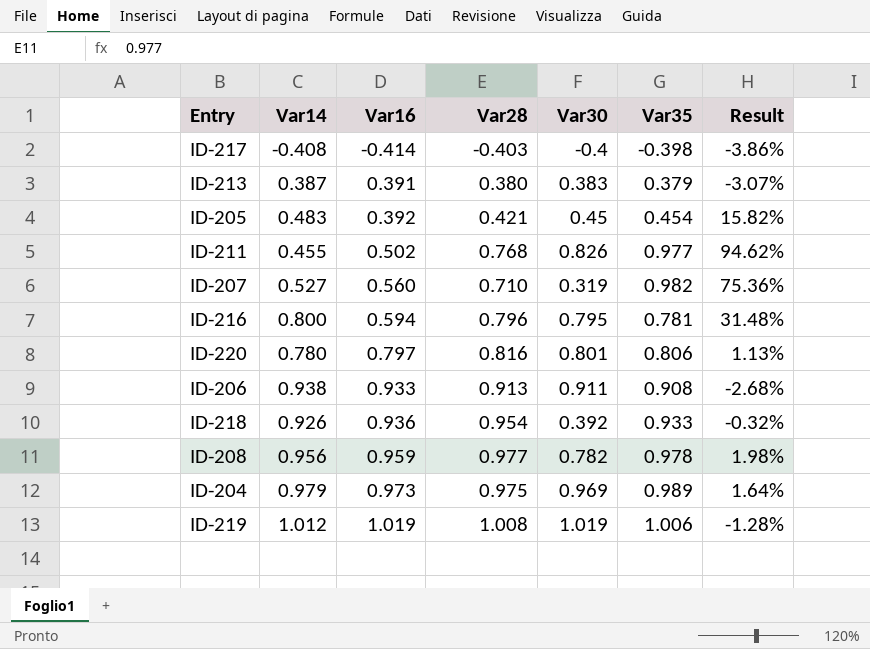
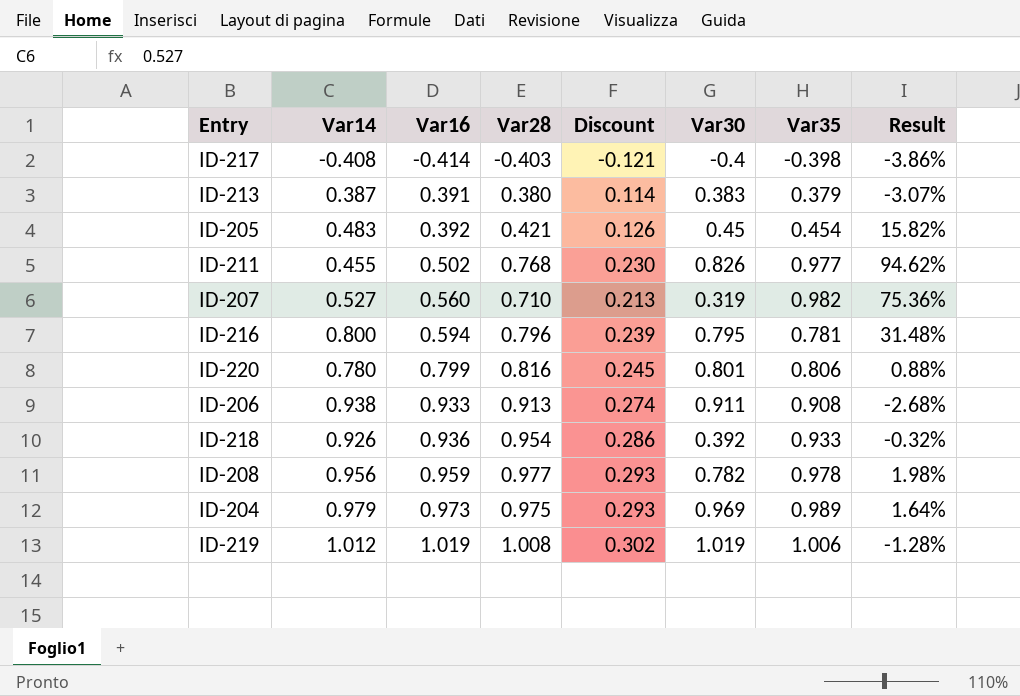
column Discount | formula: none -> [Var28] * 0.3
ID-220 | Var16: 0.797 -> 0.799
ID-220 | Result: 1.13% -> 0.88%

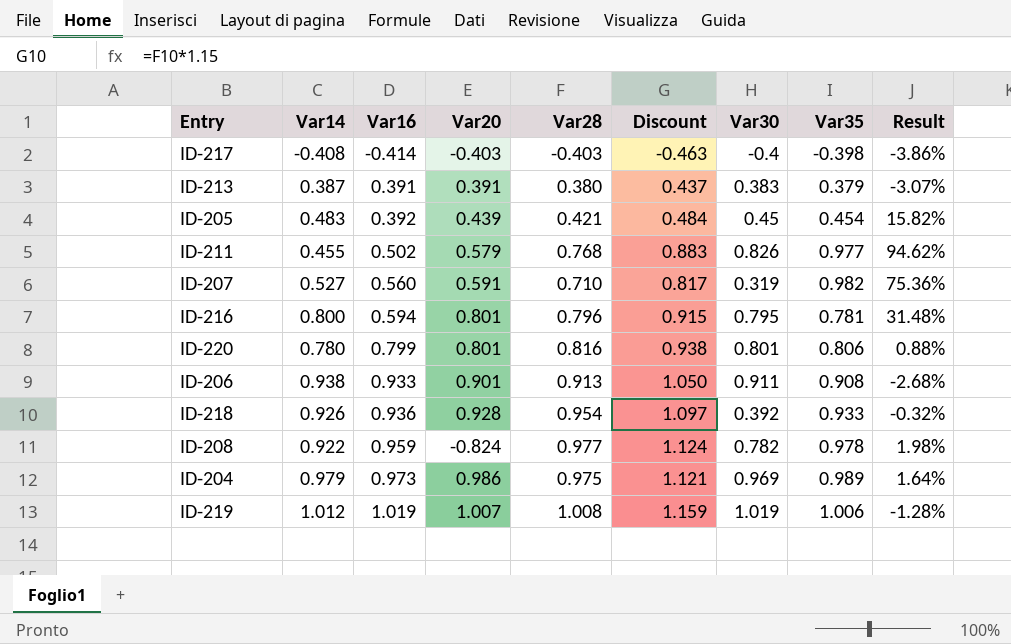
column Var20 | position: none -> 4
column Discount | formula: [Var28] * 0.3 -> [Var28] * 1.15
ID-208 | Var14: 0.956 -> 0.922

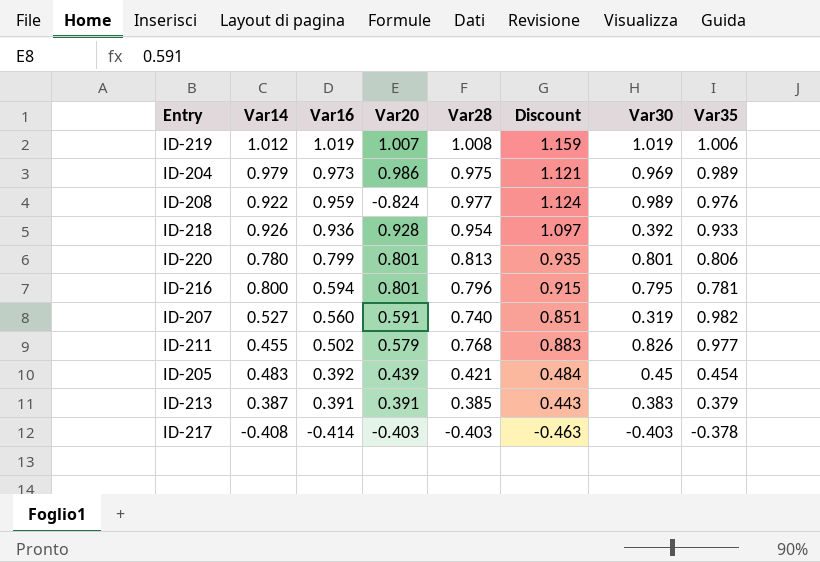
row order: Var16 ascending -> Var16 descending
column Result | formula: ([Var35] - [Var16]) / [Var16] -> none
row ID-206: 0.938 | 0.933 | 0.901 | 0.913 | 1.050 | 0.911 | 0.908 | -2.68% -> none
ID-208 | Var30: 0.782 -> 0.989
ID-208 | Var35: 0.978 -> 0.976
ID-220 | Var28: 0.816 -> 0.813
ID-220 | Discount: 0.938 -> 0.935
ID-207 | Var28: 0.710 -> 0.740
ID-207 | Discount: 0.817 -> 0.851
ID-213 | Var28: 0.380 -> 0.385
ID-213 | Discount: 0.437 -> 0.443
ID-217 | Var30: -0.4 -> -0.403
ID-217 | Var35: -0.398 -> -0.378

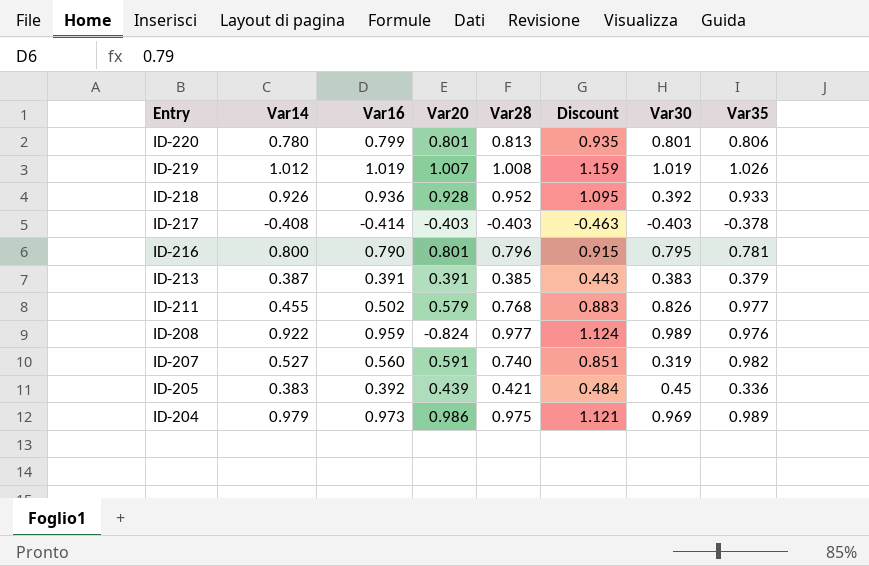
row order: Var16 descending -> Entry descending
ID-219 | Var35: 1.006 -> 1.026
ID-218 | Var28: 0.954 -> 0.952
ID-218 | Discount: 1.097 -> 1.095
ID-216 | Var16: 0.594 -> 0.790
ID-205 | Var14: 0.483 -> 0.383
ID-205 | Var35: 0.454 -> 0.336

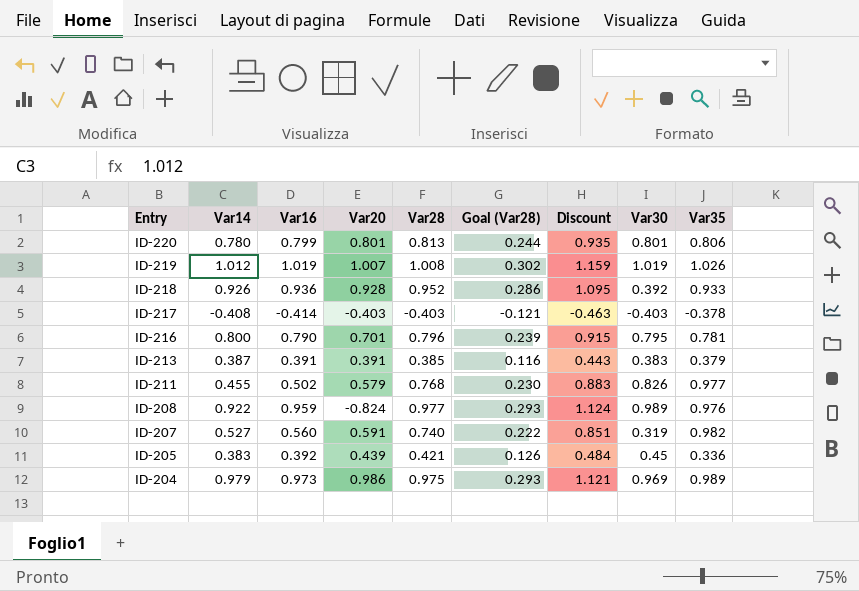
column Goal (Var28) | formula: none -> [Var28] * 0.3
ID-216 | Var20: 0.801 -> 0.701

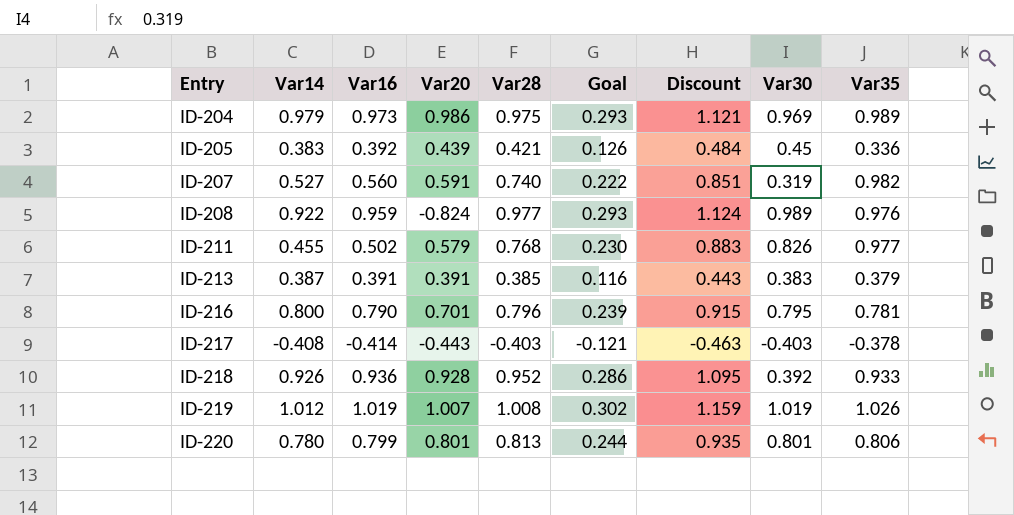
row order: Entry descending -> Entry ascending
column name: Goal (Var28) -> Goal
ID-217 | Var20: -0.403 -> -0.443

